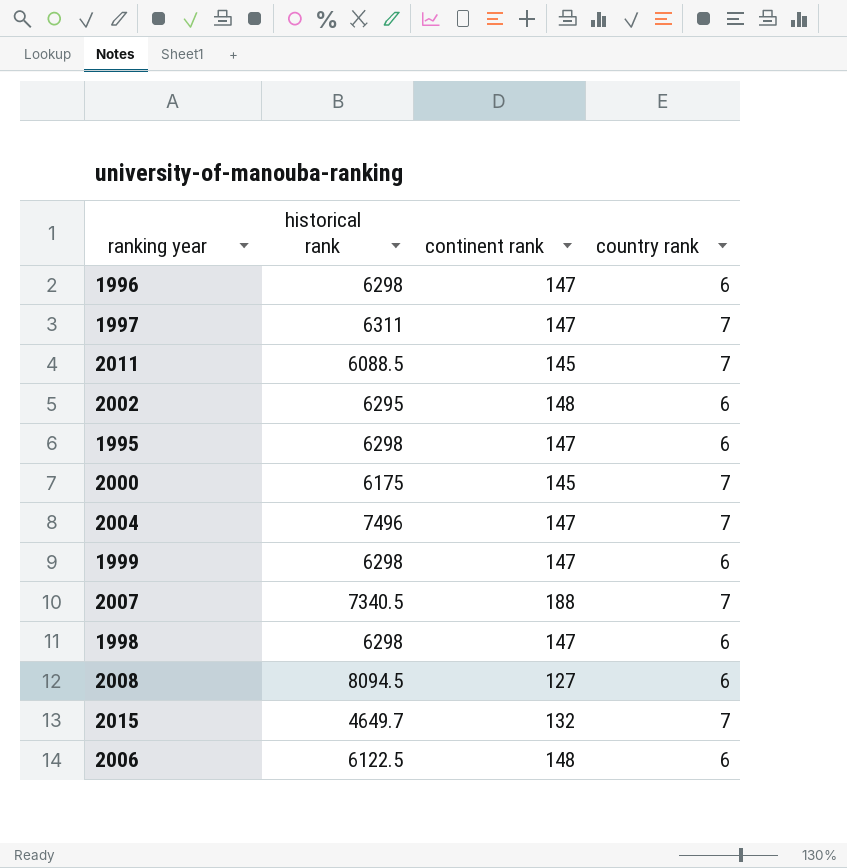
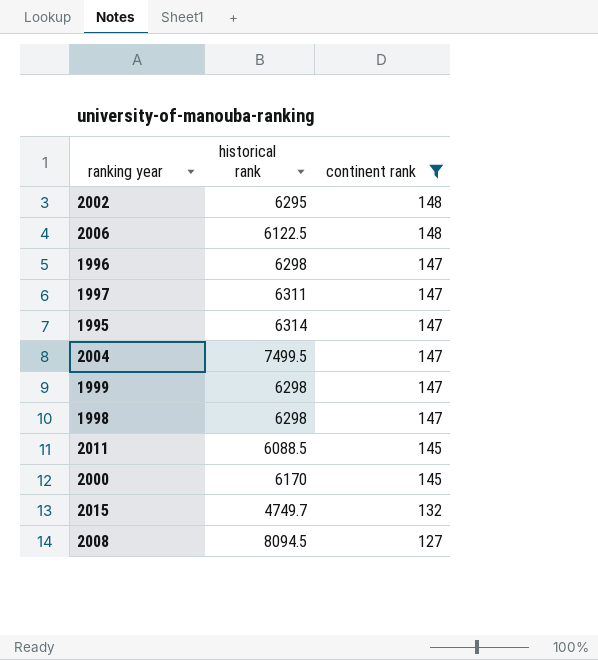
filter: none -> continent rank != 188
row order: none -> continent rank descending
column country rank | position: 4 -> none
1995 | historical rank: 6298 -> 6314
2004 | historical rank: 7496 -> 7499.5
2000 | historical rank: 6175 -> 6170
2015 | historical rank: 4649.7 -> 4749.7

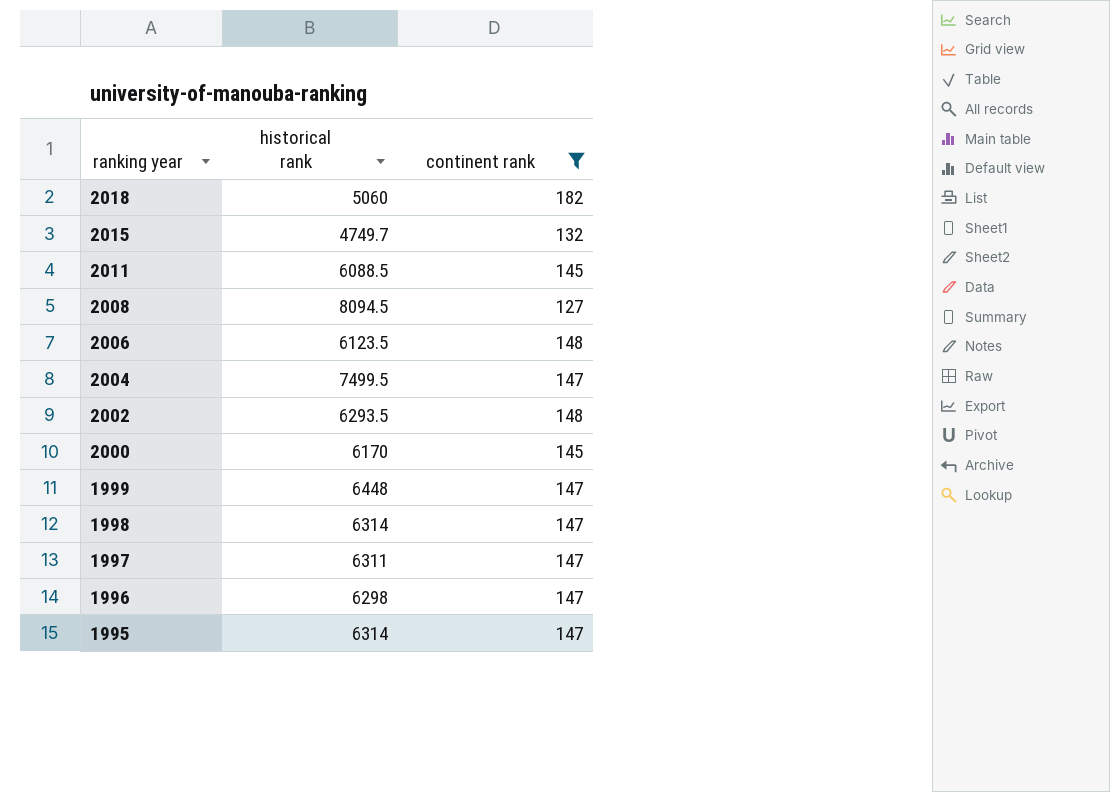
row order: continent rank descending -> ranking year descending
row 2018: none -> 5060 | 182
2006 | historical rank: 6122.5 -> 6123.5
2002 | historical rank: 6295 -> 6293.5
1999 | historical rank: 6298 -> 6448
1998 | historical rank: 6298 -> 6314

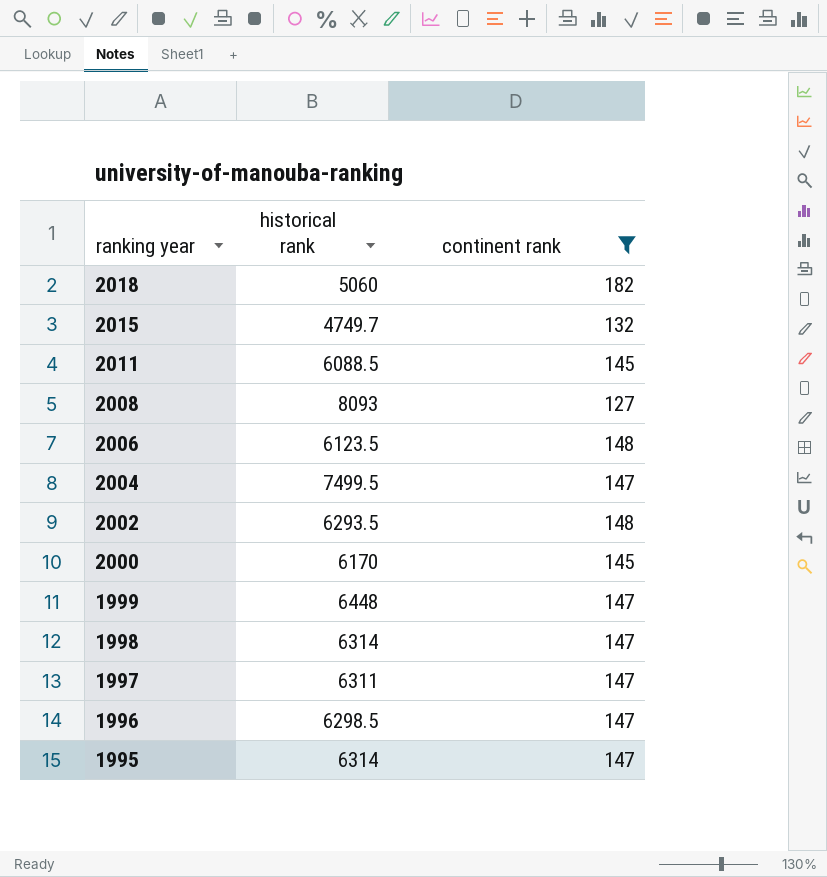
2008 | historical rank: 8094.5 -> 8093
1996 | historical rank: 6298 -> 6298.5

